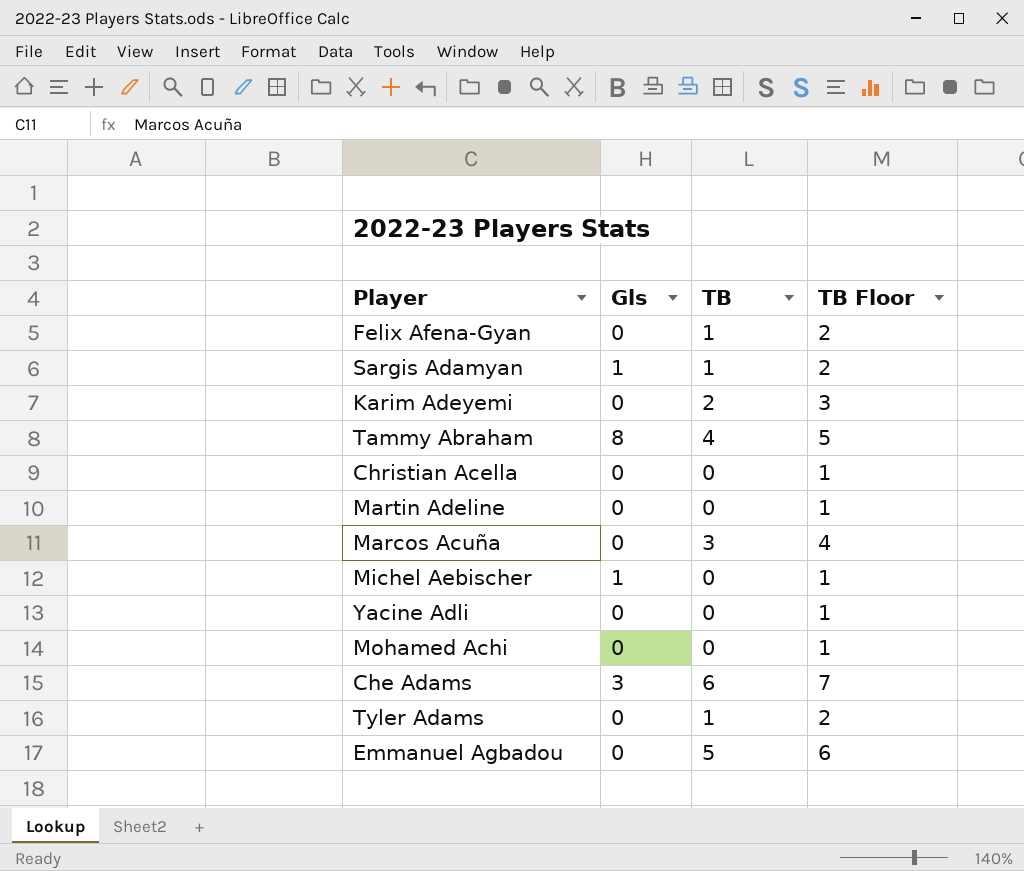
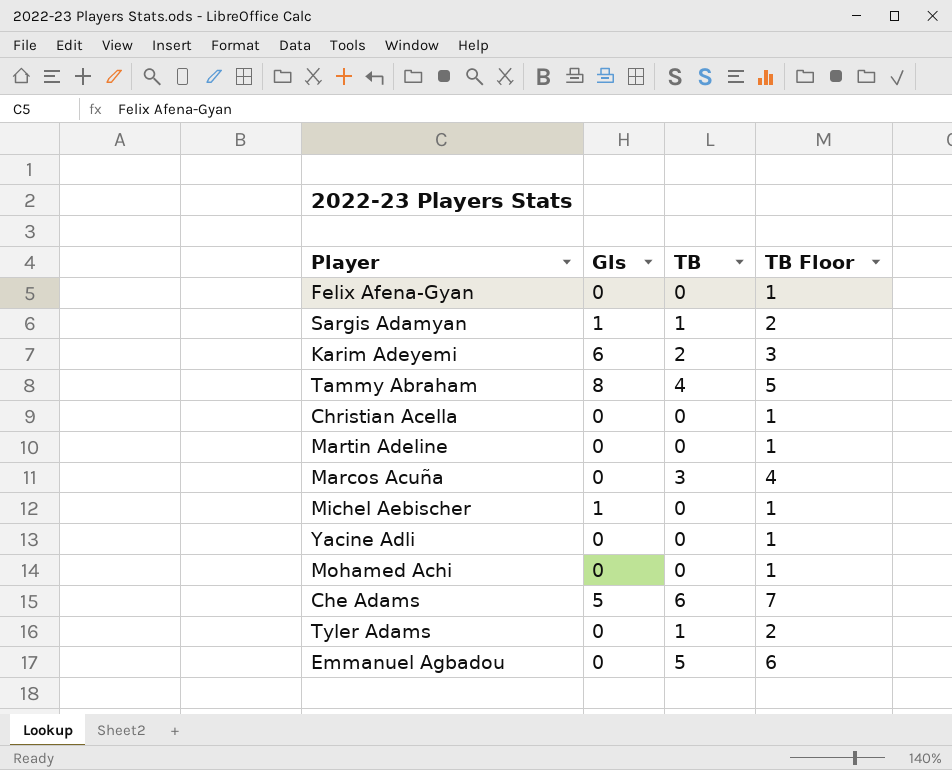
Felix Afena-Gyan | TB: 1 -> 0
Felix Afena-Gyan | TB Floor: 2 -> 1
Karim Adeyemi | Gls: 0 -> 6
Che Adams | Gls: 3 -> 5

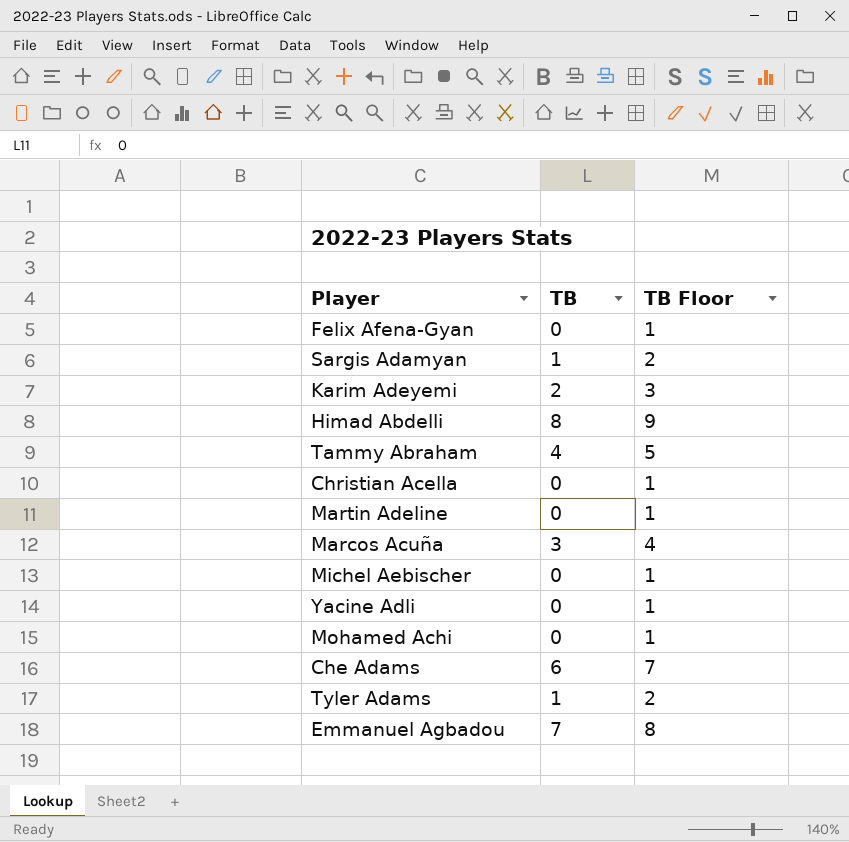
column Gls | position: 2 -> none
row Himad Abdelli: none -> 8 | 9
Emmanuel Agbadou | TB: 5 -> 7
Emmanuel Agbadou | TB Floor: 6 -> 8

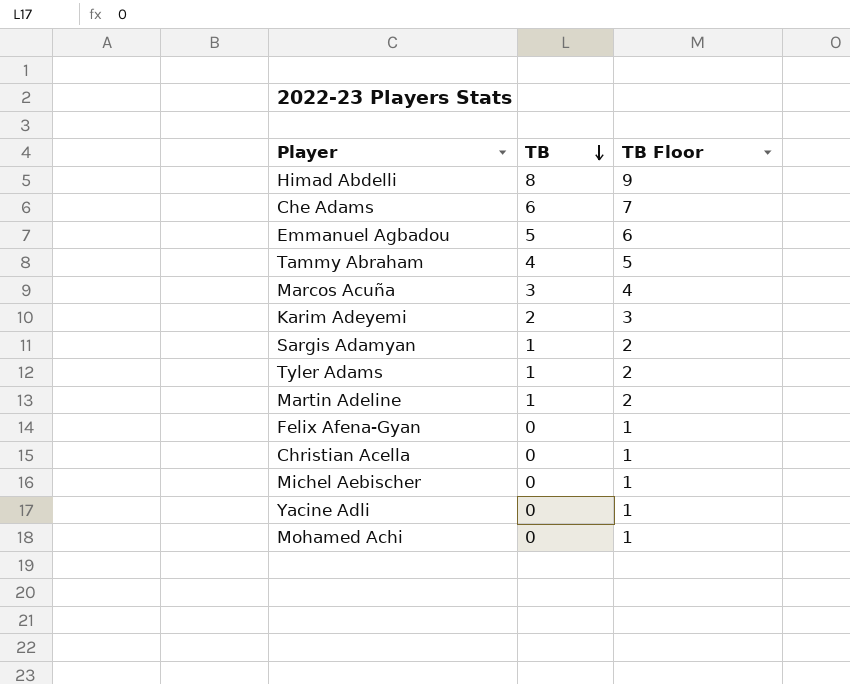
row order: none -> TB descending
Emmanuel Agbadou | TB: 7 -> 5
Emmanuel Agbadou | TB Floor: 8 -> 6
Martin Adeline | TB: 0 -> 1
Martin Adeline | TB Floor: 1 -> 2

